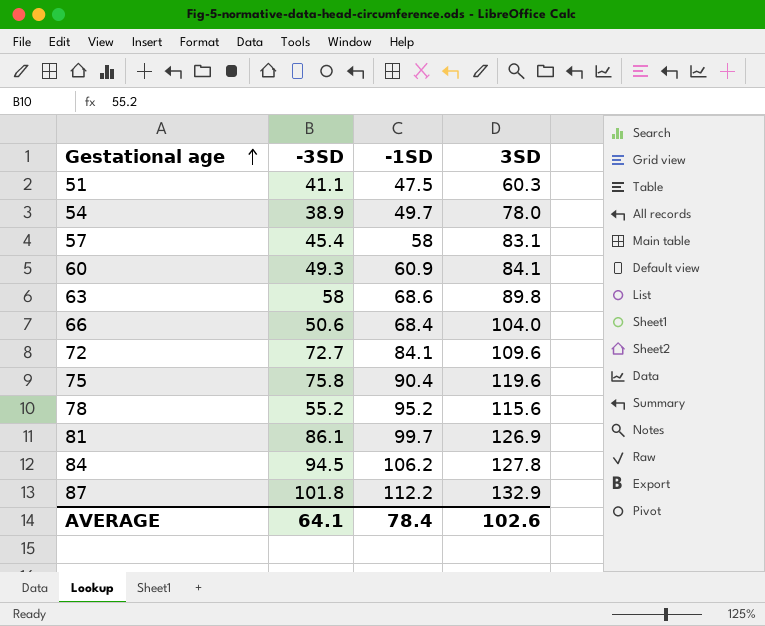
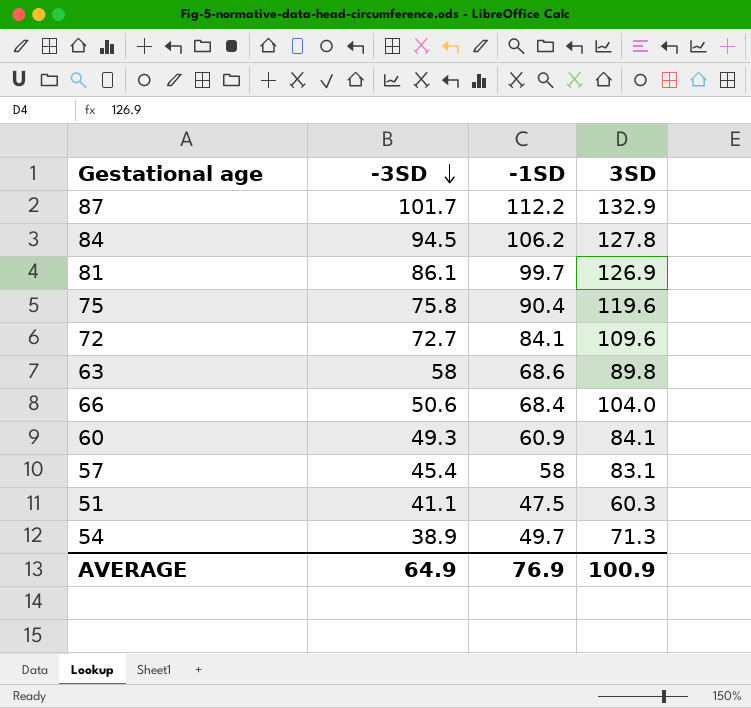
row order: Gestational age ascending -> -3SD descending
row 78: 55.2 | 95.2 | 115.6 -> none
87 | -3SD: 101.8 -> 101.7
54 | 3SD: 78.0 -> 71.3
AVERAGE | -3SD: 64.1 -> 64.9
AVERAGE | -1SD: 78.4 -> 76.9
AVERAGE | 3SD: 102.6 -> 100.9

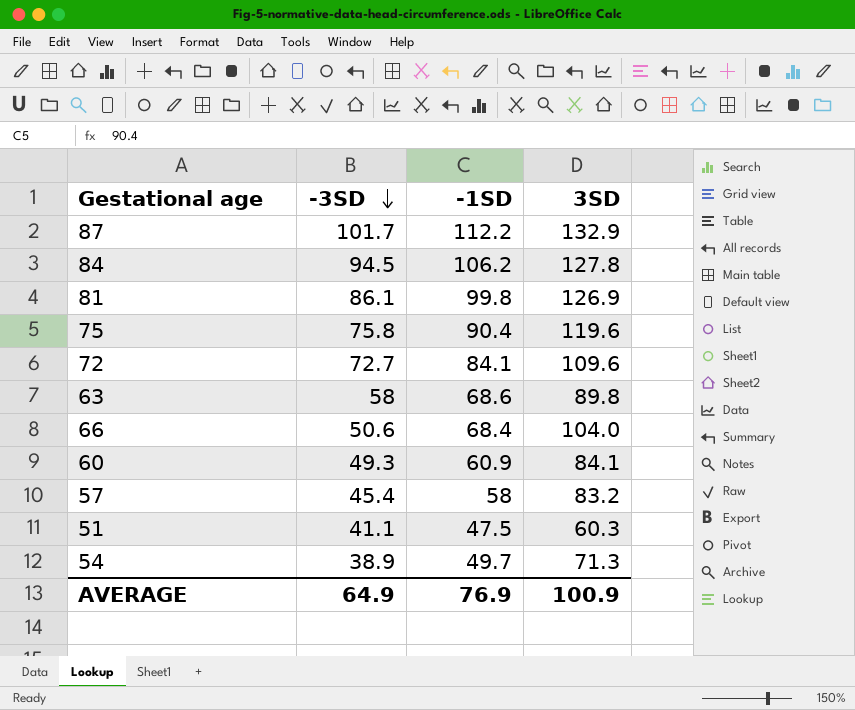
81 | -1SD: 99.7 -> 99.8
57 | 3SD: 83.1 -> 83.2

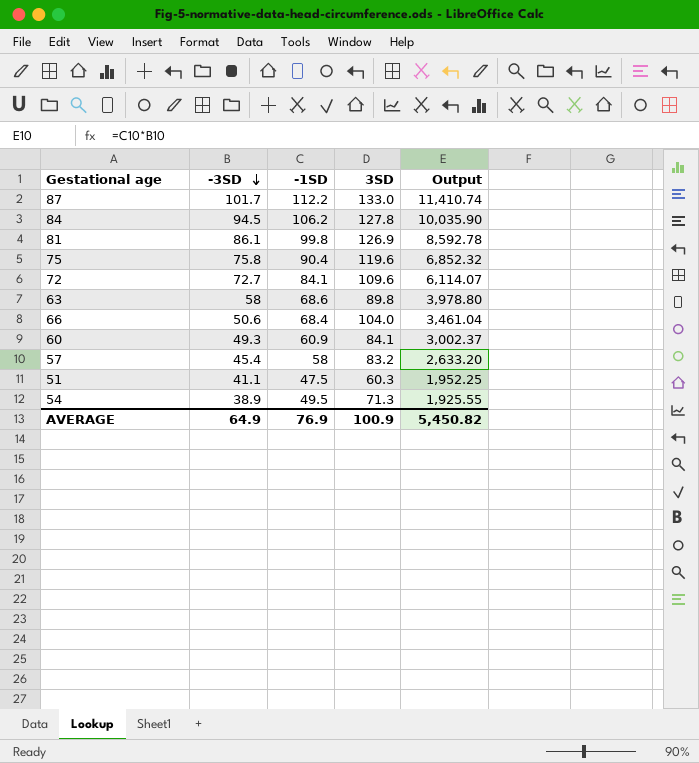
column Output | formula: none -> [-3SD] * [-1SD]
87 | 3SD: 132.9 -> 133.0
54 | -1SD: 49.7 -> 49.5

